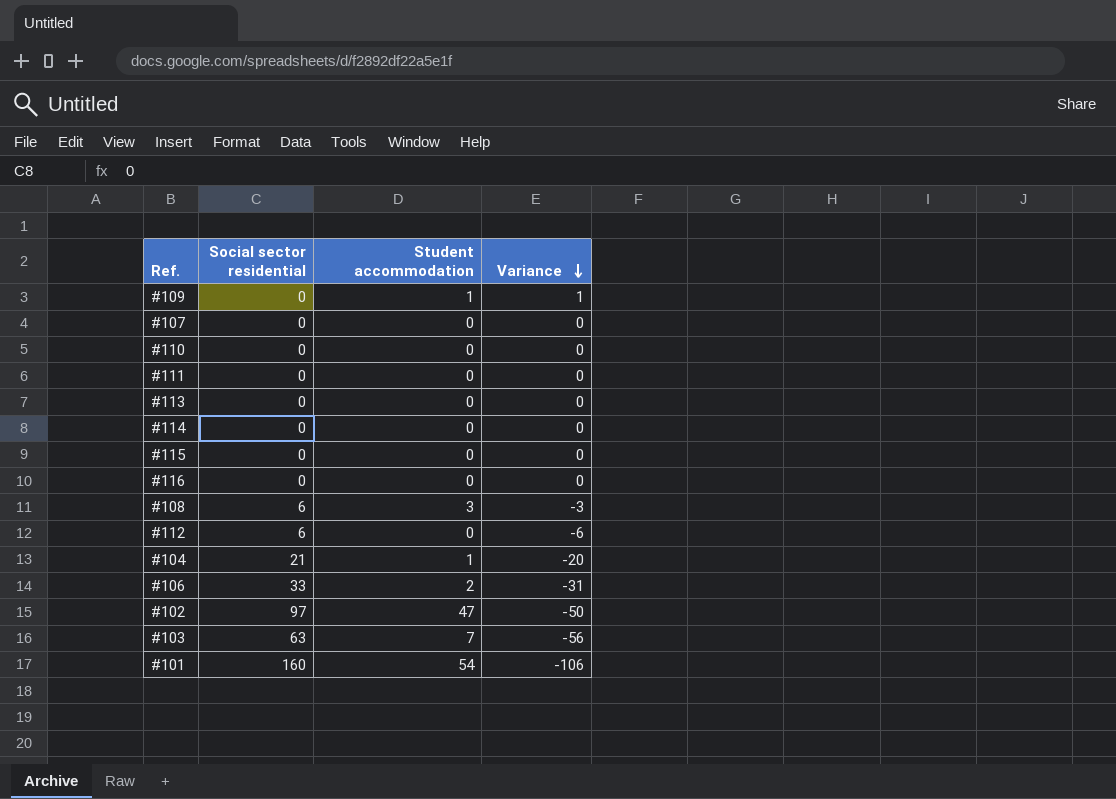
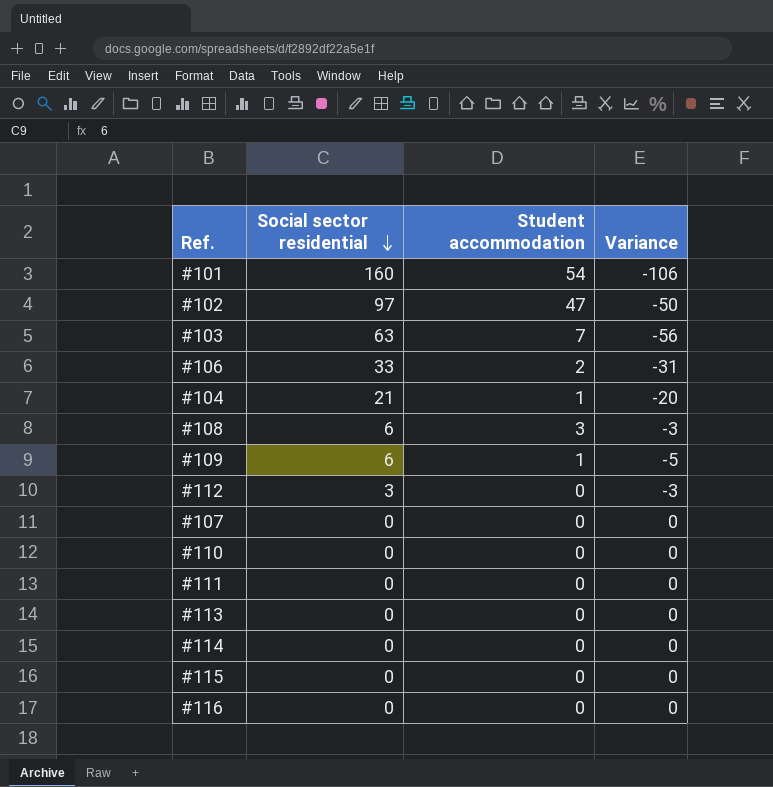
row order: Variance descending -> Social sector residential descending
#109 | Social sector residential: 0 -> 6
#109 | Variance: 1 -> -5
#112 | Social sector residential: 6 -> 3
#112 | Variance: -6 -> -3

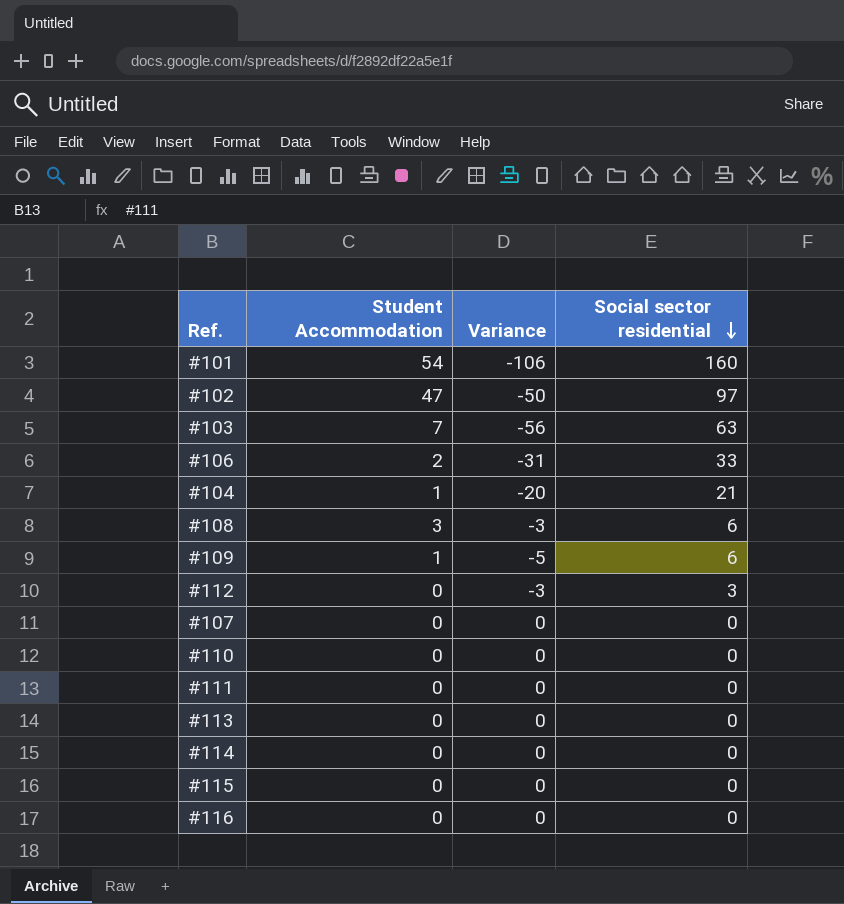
column name: Student accommodation -> Student Accommodation
column Social sector residential | position: 2 -> 4

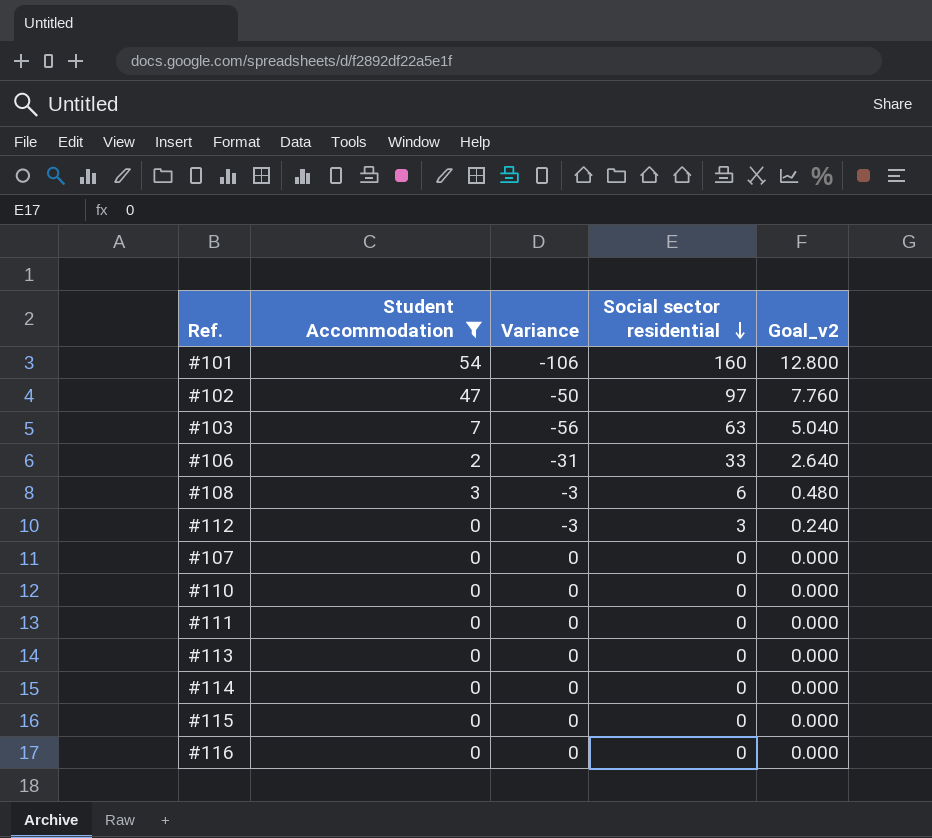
filter: none -> Student Accommodation != 1
column Goal_v2 | formula: none -> [Social sector residential] * 0.08

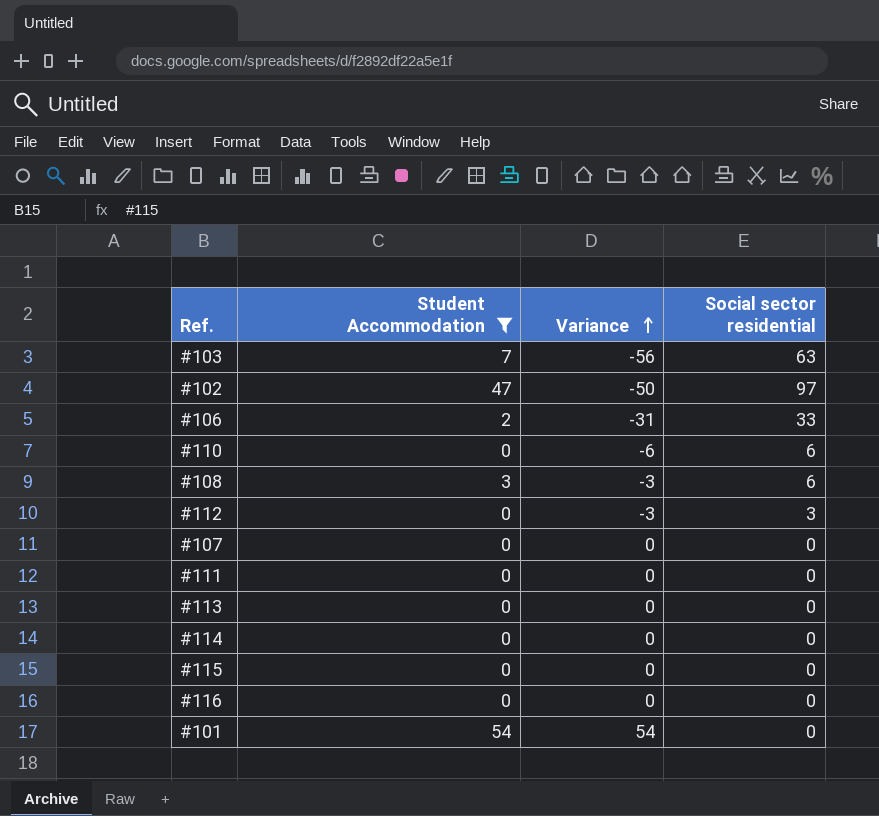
row order: Social sector residential descending -> Variance ascending
column Goal_v2 | formula: [Social sector residential] * 0.08 -> none
#110 | Variance: 0 -> -6
#110 | Social sector residential: 0 -> 6
#101 | Variance: -106 -> 54
#101 | Social sector residential: 160 -> 0

